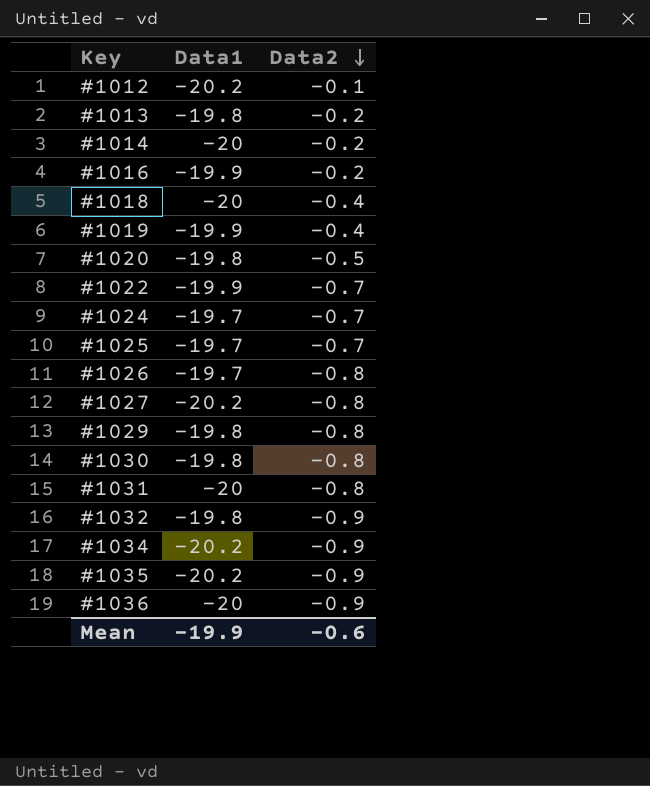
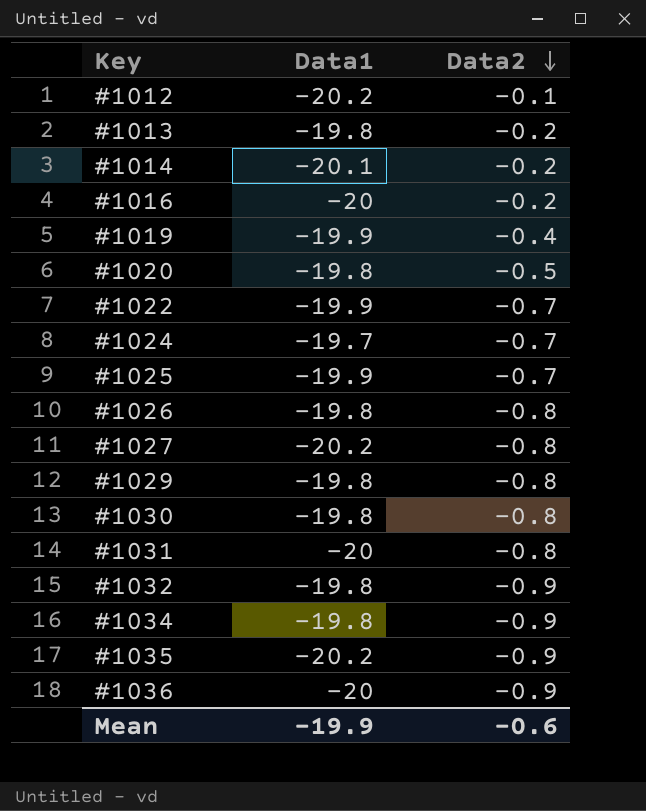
row #1018: -20 | -0.4 -> none
#1014 | Data1: -20 -> -20.1
#1016 | Data1: -19.9 -> -20
#1025 | Data1: -19.7 -> -19.9
#1026 | Data1: -19.7 -> -19.8
#1034 | Data1: -20.2 -> -19.8

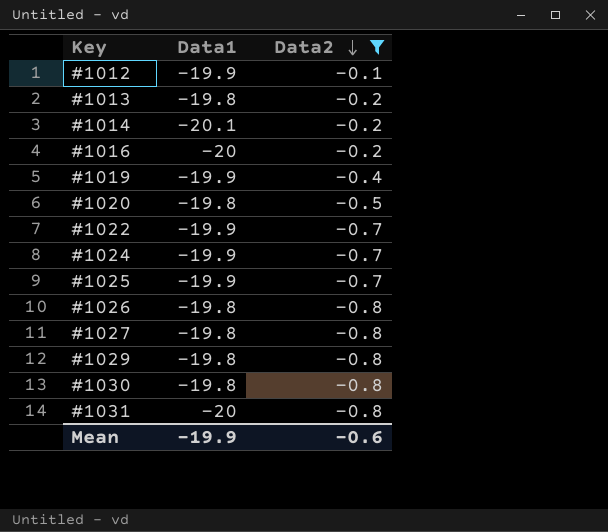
filter: none -> Data2 != -0.9
#1012 | Data1: -20.2 -> -19.9
#1024 | Data1: -19.7 -> -19.9
#1027 | Data1: -20.2 -> -19.8

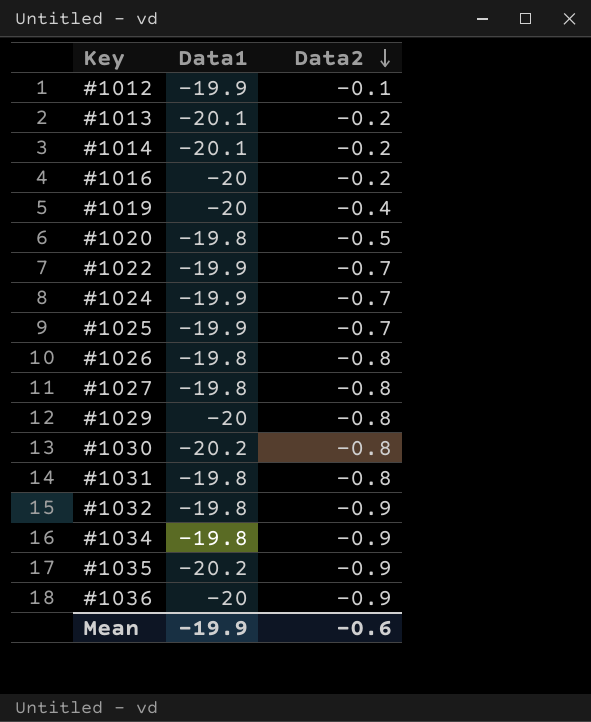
filter: Data2 != -0.9 -> none
#1013 | Data1: -19.8 -> -20.1
#1019 | Data1: -19.9 -> -20
#1029 | Data1: -19.8 -> -20
#1030 | Data1: -19.8 -> -20.2
#1031 | Data1: -20 -> -19.8

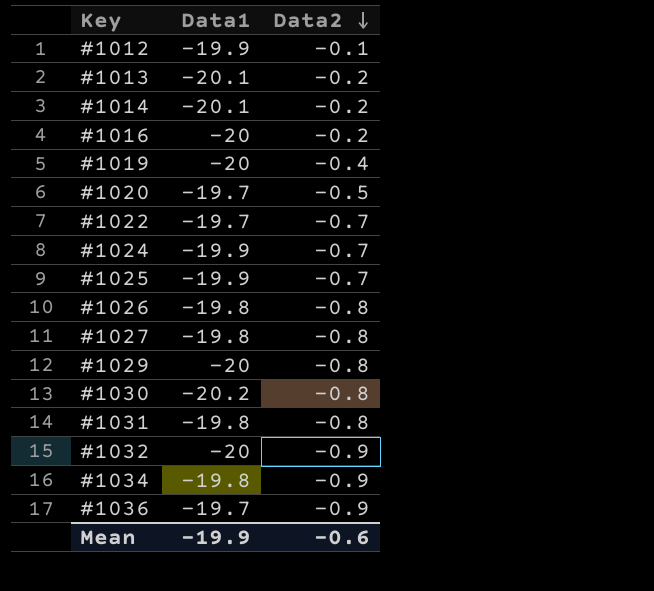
row #1035: -20.2 | -0.9 -> none
#1020 | Data1: -19.8 -> -19.7
#1022 | Data1: -19.9 -> -19.7
#1032 | Data1: -19.8 -> -20
#1036 | Data1: -20 -> -19.7

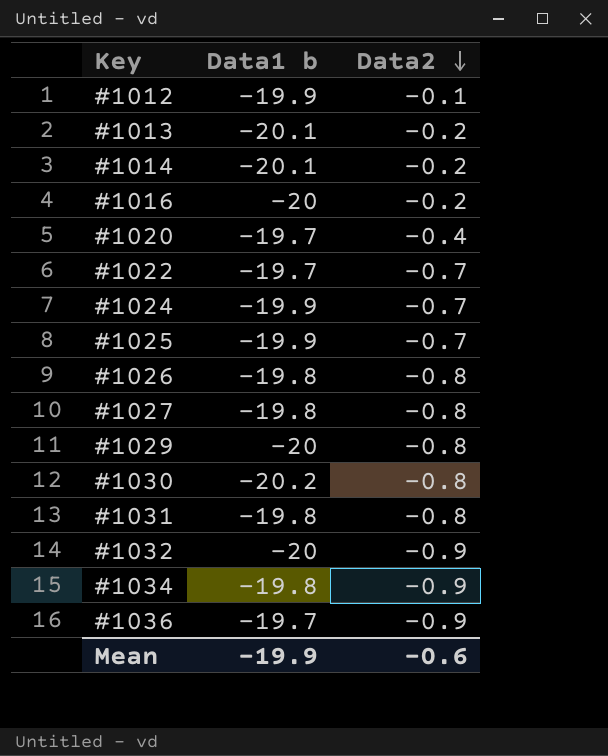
column name: Data1 -> Data1 b
row #1019: -20 | -0.4 -> none
#1020 | Data2: -0.5 -> -0.4

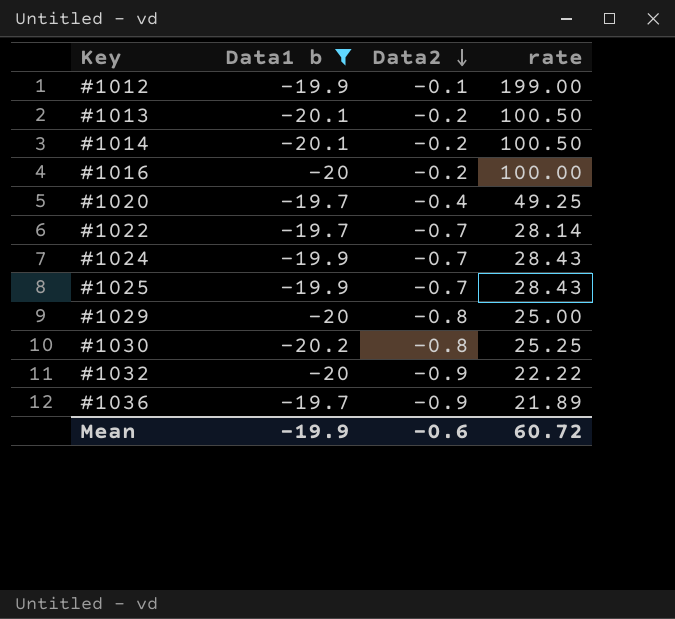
filter: none -> Data1 b != -19.8
column rate | formula: none -> [Data1 b] / [Data2]

